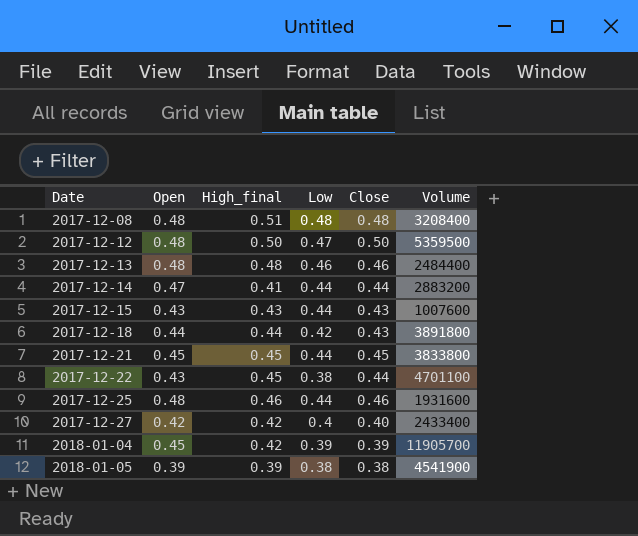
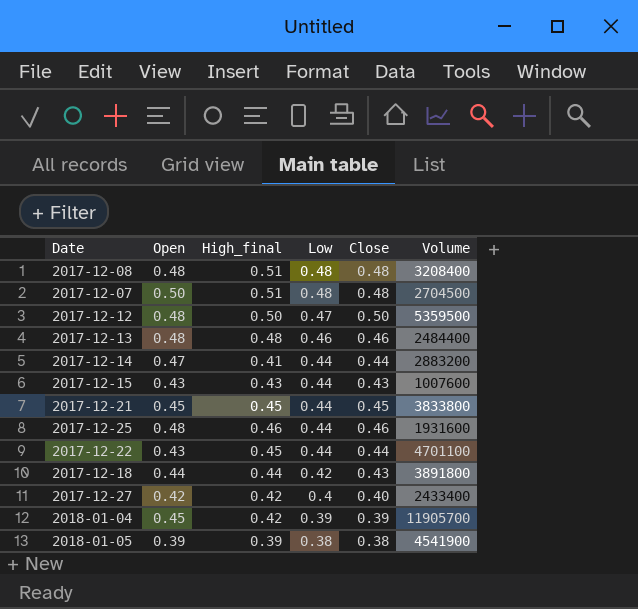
row order: Date ascending -> Low descending
row 2017-12-07: none -> 0.50 | 0.51 | 0.48 | 0.48 | 2704500
2017-12-22 | Low: 0.38 -> 0.44

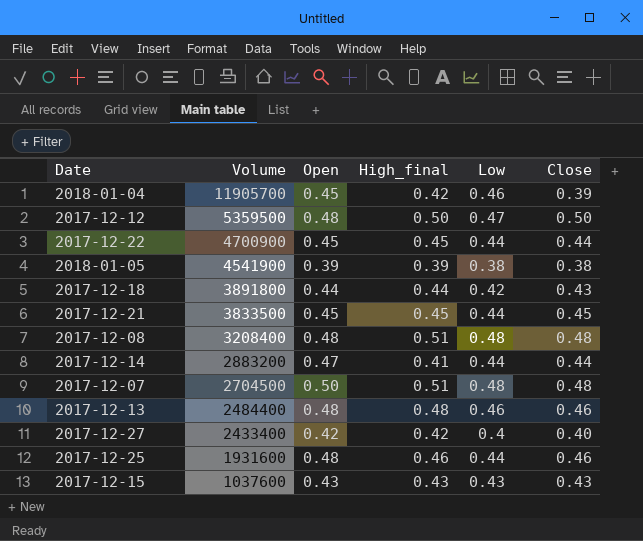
row order: Low descending -> Volume descending
column Volume | position: 6 -> 2
2018-01-04 | Low: 0.39 -> 0.46
2017-12-22 | Volume: 4701100 -> 4700900
2017-12-22 | Open: 0.43 -> 0.45
2017-12-21 | Volume: 3833800 -> 3833500
2017-12-15 | Volume: 1007600 -> 1037600
2017-12-15 | Low: 0.44 -> 0.43

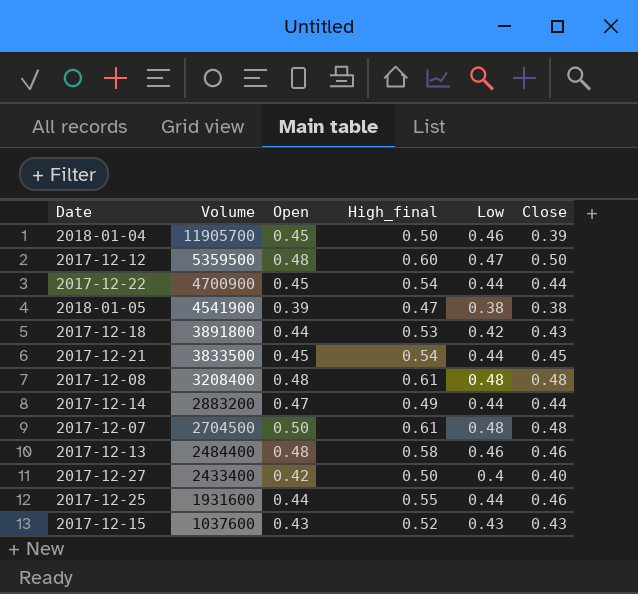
2018-01-04 | High_final: 0.42 -> 0.50
2017-12-12 | High_final: 0.50 -> 0.60
2017-12-22 | High_final: 0.45 -> 0.54
2018-01-05 | High_final: 0.39 -> 0.47
2017-12-18 | High_final: 0.44 -> 0.53
2017-12-21 | High_final: 0.45 -> 0.54
2017-12-08 | High_final: 0.51 -> 0.61
2017-12-14 | High_final: 0.41 -> 0.49
2017-12-07 | High_final: 0.51 -> 0.61
2017-12-13 | High_final: 0.48 -> 0.58
2017-12-27 | High_final: 0.42 -> 0.50
2017-12-25 | Open: 0.48 -> 0.44
2017-12-25 | High_final: 0.46 -> 0.55
2017-12-15 | High_final: 0.43 -> 0.52

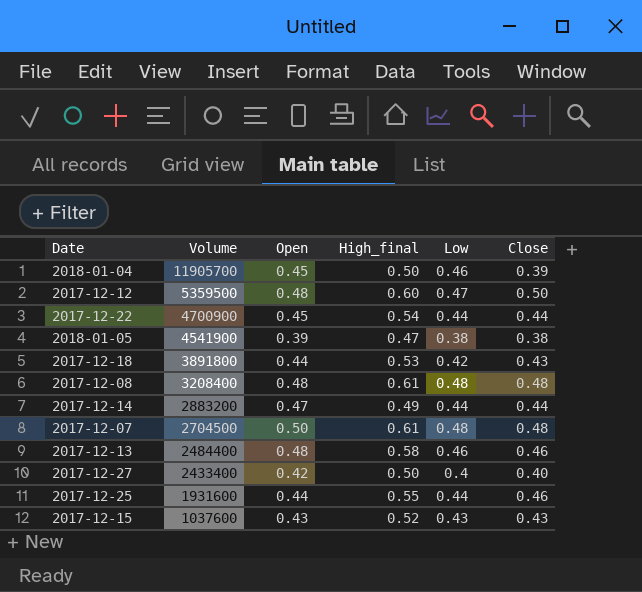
row 2017-12-21: 3833500 | 0.45 | 0.54 | 0.44 | 0.45 -> none

